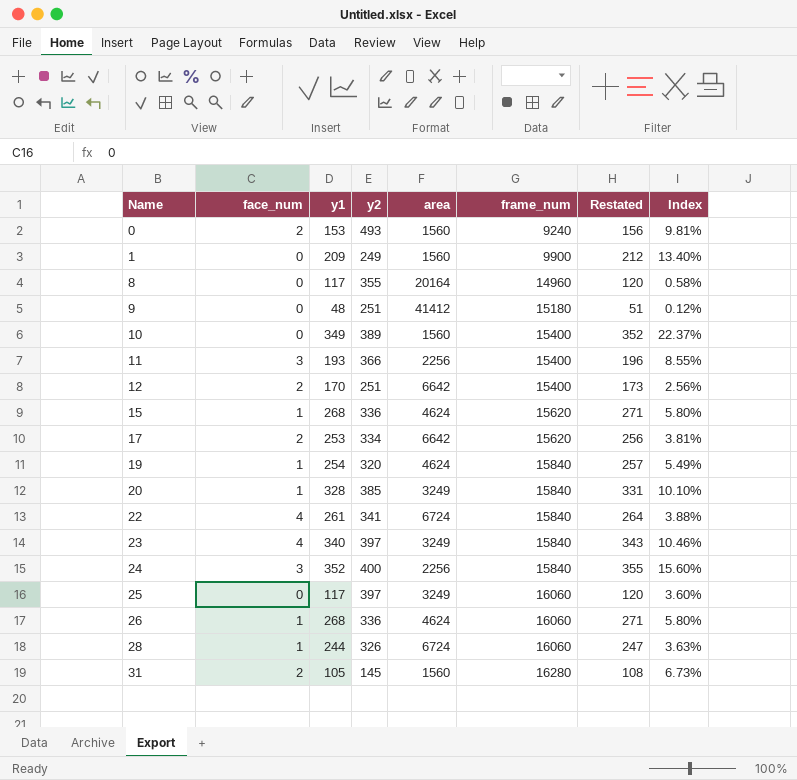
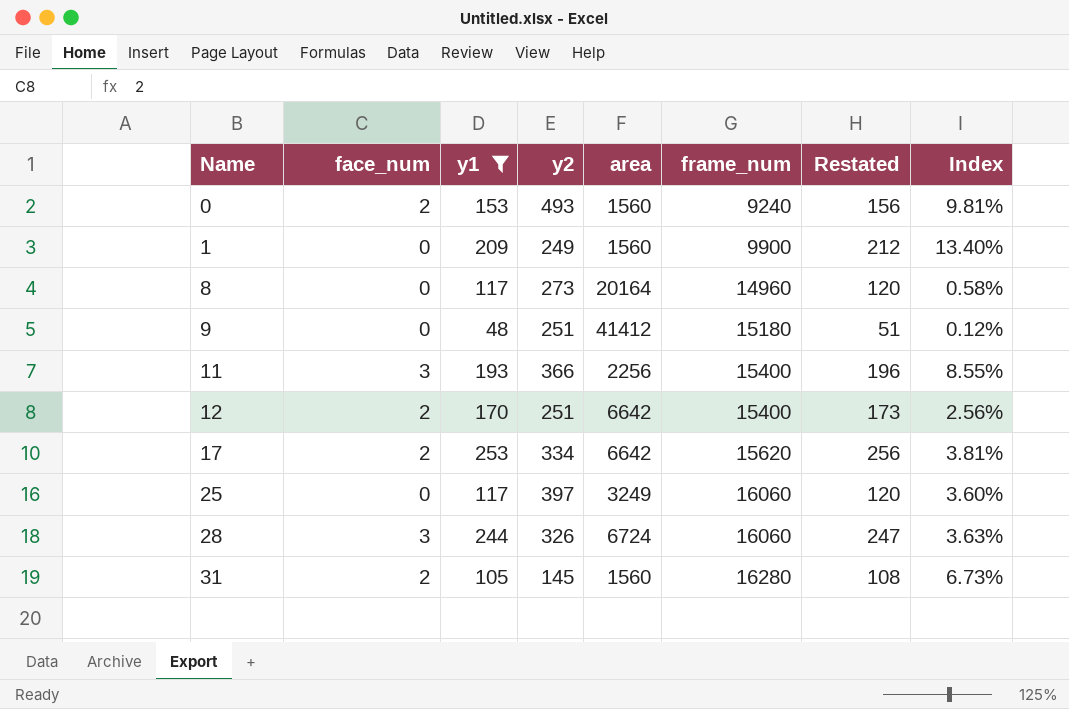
filter: none -> y1 <= 253
8 | y2: 355 -> 273
28 | face_num: 1 -> 3

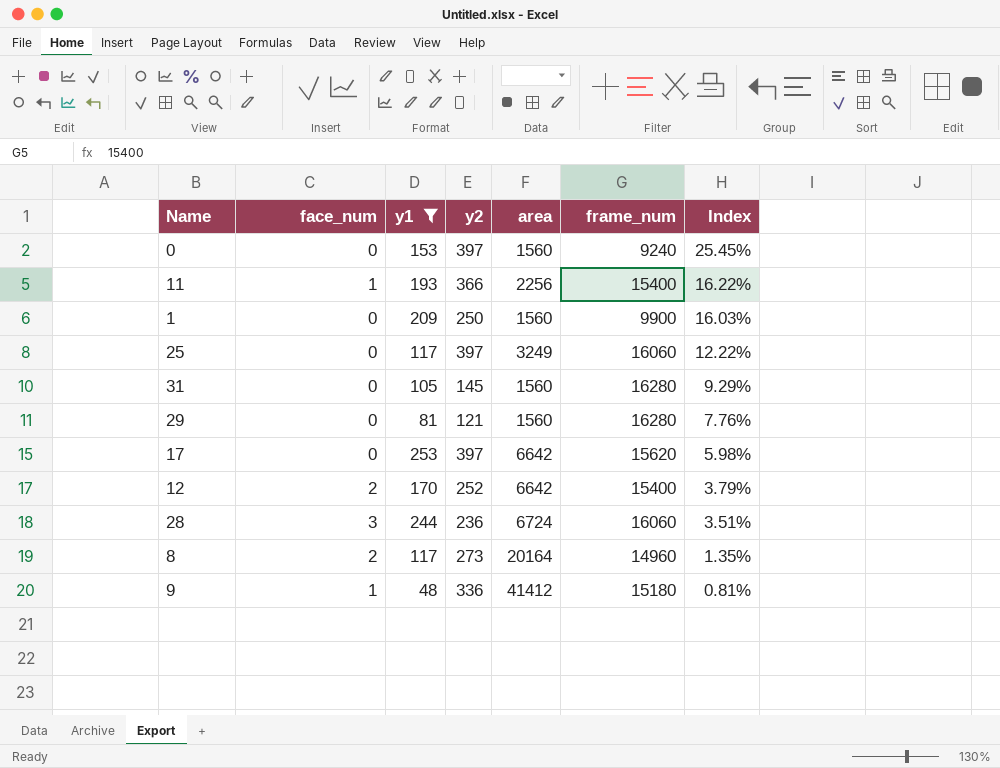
row order: Name ascending -> Index descending
column Restated | formula: [y1] + 3 -> none
column Index | formula: [y1] / [area] -> [y2] / [area]
0 | face_num: 2 -> 0
0 | y2: 493 -> 397
11 | face_num: 3 -> 1
1 | y2: 249 -> 250
31 | face_num: 2 -> 0
row 29: none -> 0 | 81 | 121 | 1560 | 16280 | 7.76%
17 | face_num: 2 -> 0
17 | y2: 334 -> 397
12 | y2: 251 -> 252
28 | y2: 326 -> 236
8 | face_num: 0 -> 2
9 | face_num: 0 -> 1
9 | y2: 251 -> 336

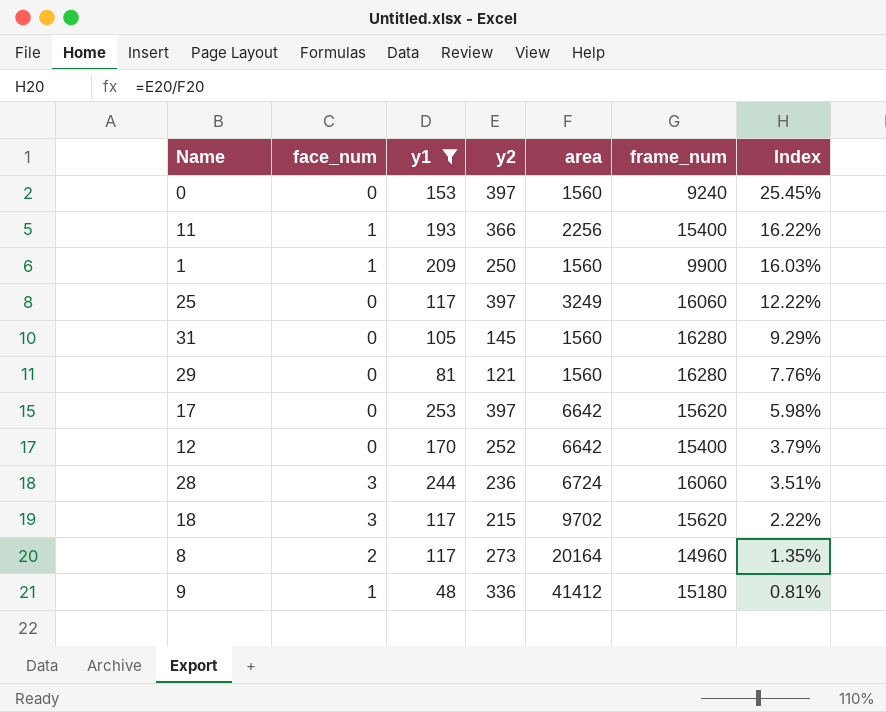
1 | face_num: 0 -> 1
12 | face_num: 2 -> 0
row 18: none -> 3 | 117 | 215 | 9702 | 15620 | 2.22%

